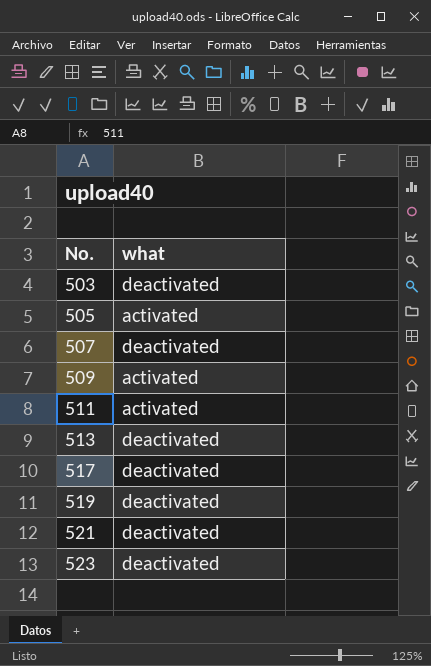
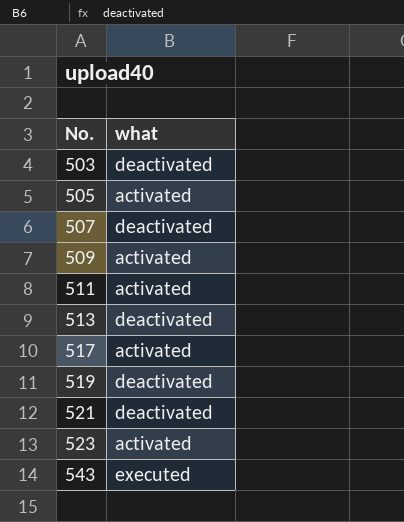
517 | what: deactivated -> activated
523 | what: deactivated -> activated
row 543: none -> executed

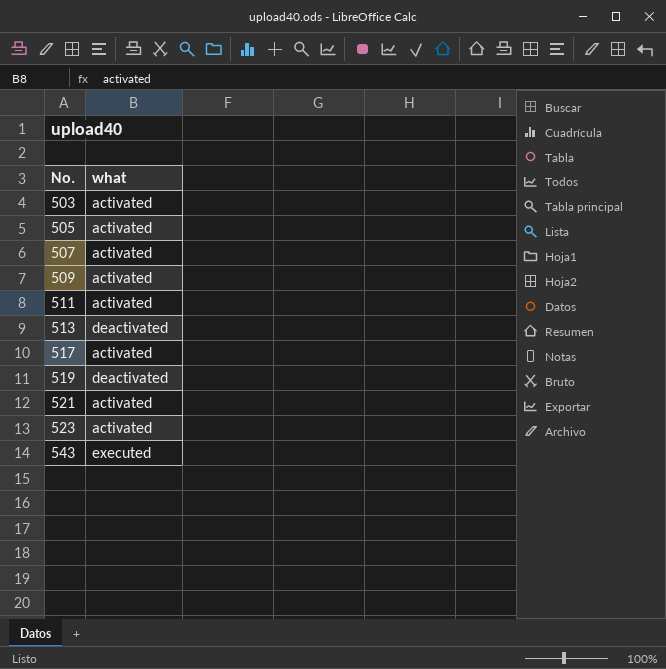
503 | what: deactivated -> activated
507 | what: deactivated -> activated
521 | what: deactivated -> activated

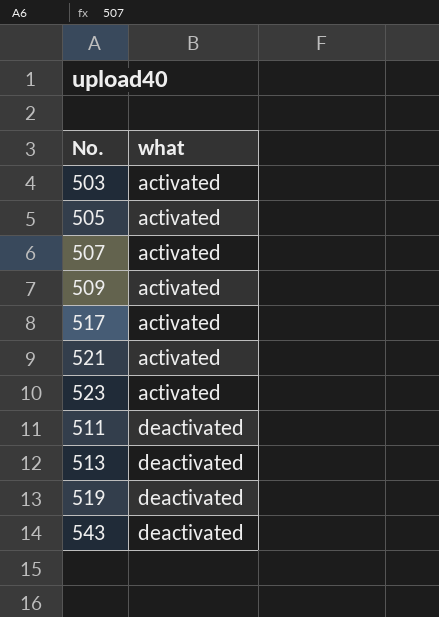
row order: No. ascending -> what ascending
511 | what: activated -> deactivated
543 | what: executed -> deactivated

